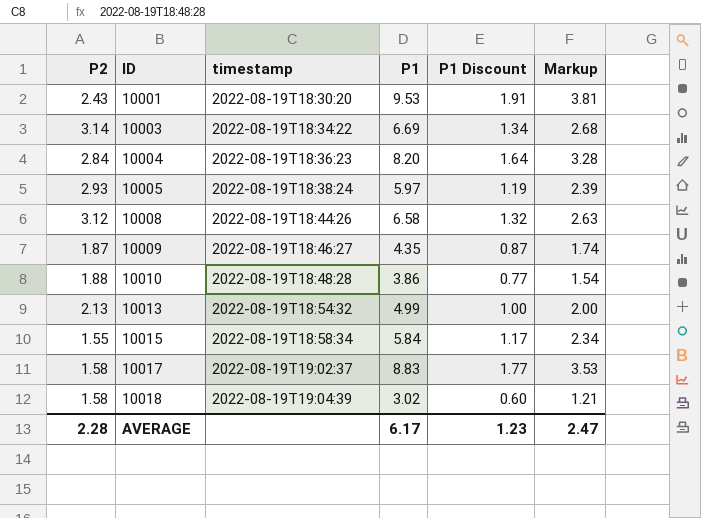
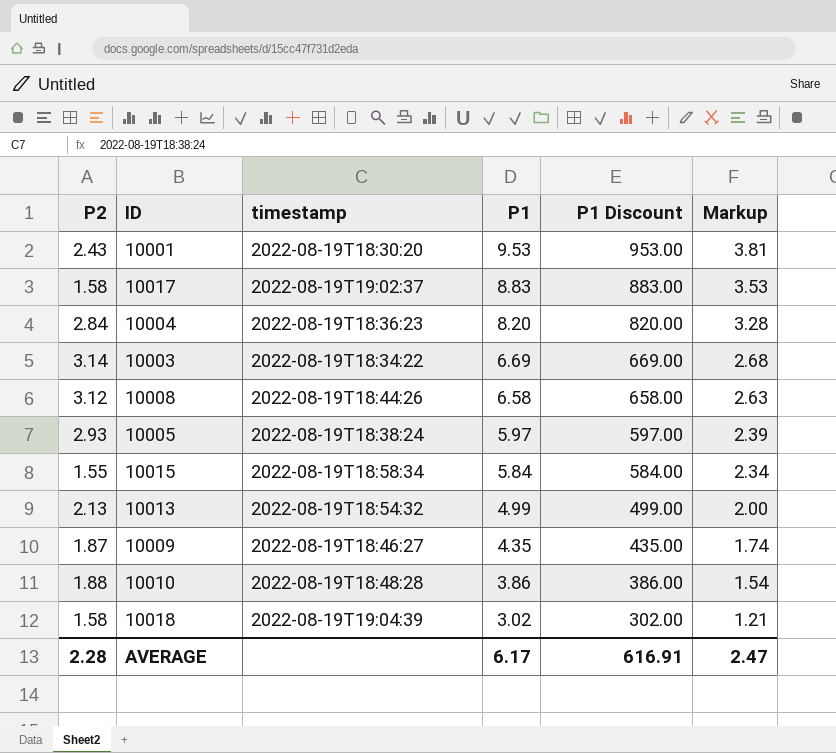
row order: ID ascending -> P1 descending
column P1 Discount | formula: [P1] * 0.2 -> [P1] * 100
AVERAGE | P1 Discount: 1.23 -> 616.91

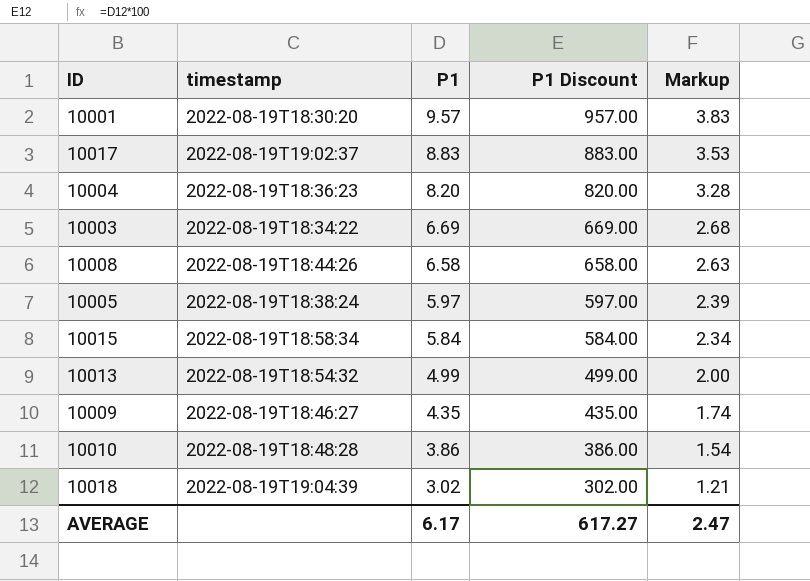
column P2 | position: 1 -> none
10001 | P1: 9.53 -> 9.57
10001 | P1 Discount: 953.00 -> 957.00
10001 | Markup: 3.81 -> 3.83
AVERAGE | P1 Discount: 616.91 -> 617.27

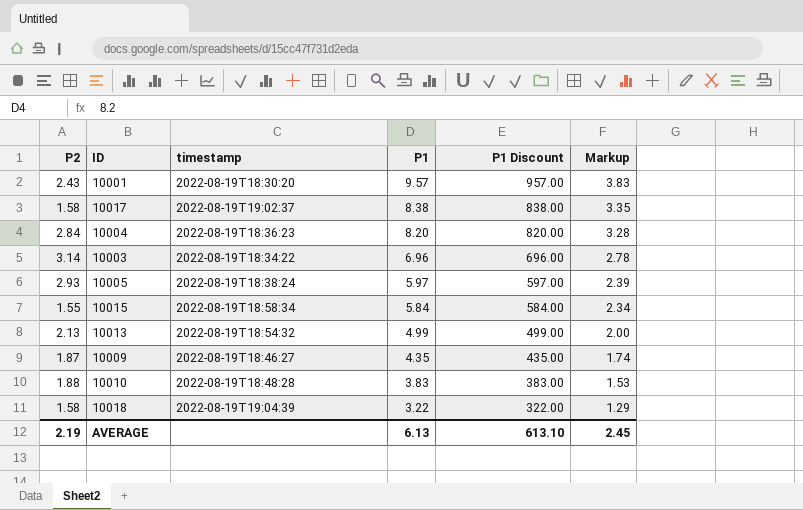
column P2 | position: none -> 1
row 10008: 2022-08-19T18:44:26 | 6.58 | 658.00 | 2.63 -> none
10017 | P1: 8.83 -> 8.38
10017 | P1 Discount: 883.00 -> 838.00
10017 | Markup: 3.53 -> 3.35
10003 | P1: 6.69 -> 6.96
10003 | P1 Discount: 669.00 -> 696.00
10003 | Markup: 2.68 -> 2.78
10010 | P1: 3.86 -> 3.83
10010 | P1 Discount: 386.00 -> 383.00
10010 | Markup: 1.54 -> 1.53
10018 | P1: 3.02 -> 3.22
10018 | P1 Discount: 302.00 -> 322.00
10018 | Markup: 1.21 -> 1.29
AVERAGE | P1: 6.17 -> 6.13
AVERAGE | P1 Discount: 617.27 -> 613.10
AVERAGE | Markup: 2.47 -> 2.45

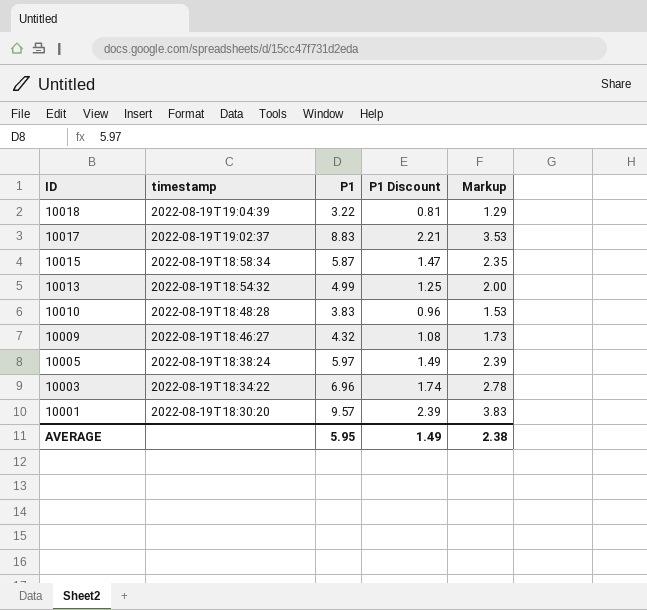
row order: P1 descending -> ID descending
column P2 | position: 1 -> none
column P1 Discount | formula: [P1] * 100 -> [P1] * 0.25
row 10004: 2.84 | 2022-08-19T18:36:23 | 8.20 | 820.00 | 3.28 -> none
10017 | P1: 8.38 -> 8.83
10017 | Markup: 3.35 -> 3.53
10015 | P1: 5.84 -> 5.87
10015 | Markup: 2.34 -> 2.35
10009 | P1: 4.35 -> 4.32
10009 | Markup: 1.74 -> 1.73
AVERAGE | P1: 6.13 -> 5.95
AVERAGE | P1 Discount: 613.10 -> 1.49
AVERAGE | Markup: 2.45 -> 2.38

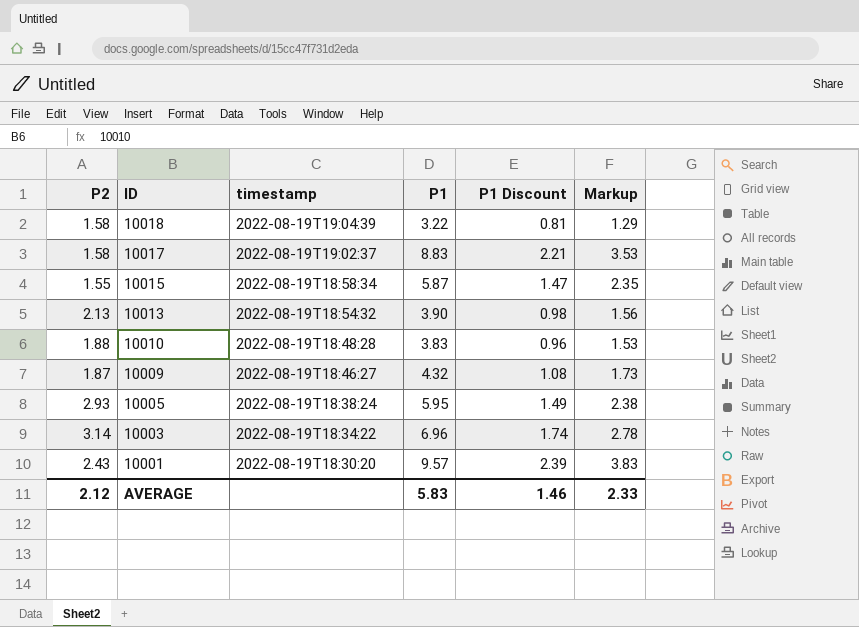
column P2 | position: none -> 1
10013 | P1: 4.99 -> 3.90
10013 | P1 Discount: 1.25 -> 0.98
10013 | Markup: 2.00 -> 1.56
10005 | P1: 5.97 -> 5.95
10005 | Markup: 2.39 -> 2.38
AVERAGE | P1: 5.95 -> 5.83
AVERAGE | P1 Discount: 1.49 -> 1.46
AVERAGE | Markup: 2.38 -> 2.33

